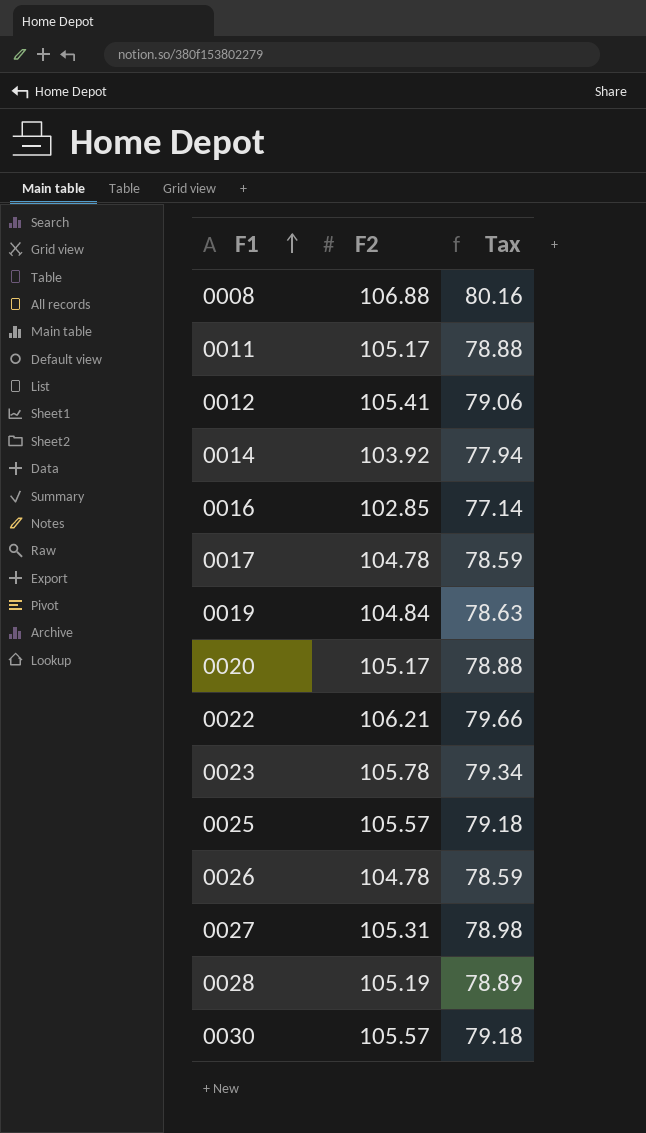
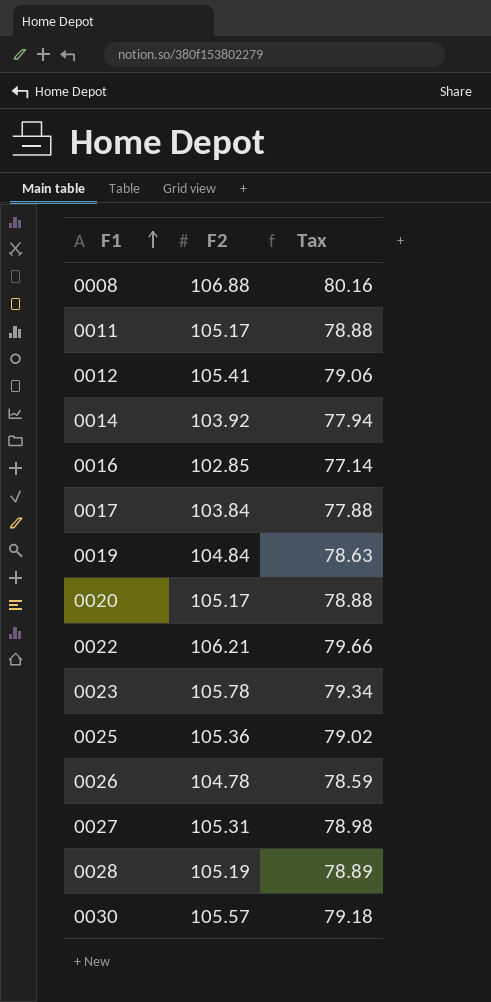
0017 | F2: 104.78 -> 103.84
0017 | Tax: 78.59 -> 77.88
0025 | F2: 105.57 -> 105.36
0025 | Tax: 79.18 -> 79.02

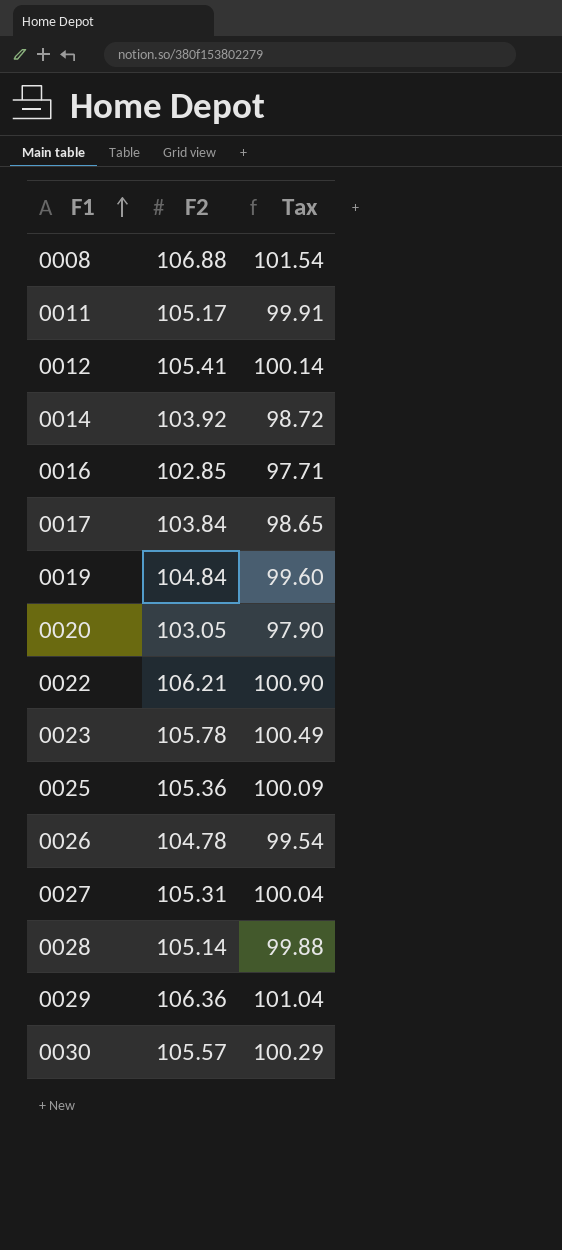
column Tax | formula: [F2] * 0.75 -> [F2] * 0.95
0020 | F2: 105.17 -> 103.05
0028 | F2: 105.19 -> 105.14
row 0029: none -> 106.36 | 101.04

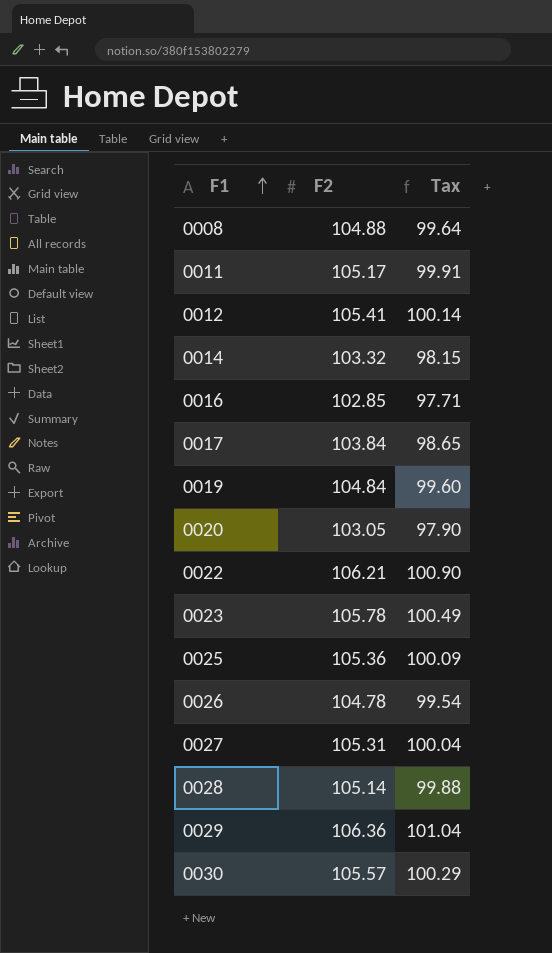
0008 | F2: 106.88 -> 104.88
0008 | Tax: 101.54 -> 99.64
0014 | F2: 103.92 -> 103.32
0014 | Tax: 98.72 -> 98.15

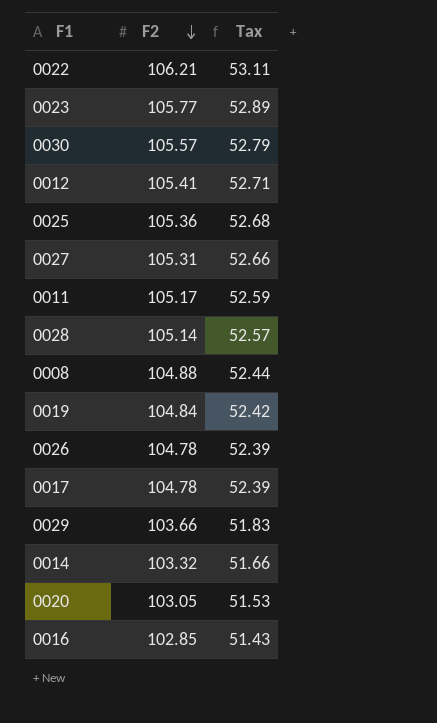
row order: F1 ascending -> F2 descending
column Tax | formula: [F2] * 0.95 -> [F2] * 0.5
0023 | F2: 105.78 -> 105.77
0017 | F2: 103.84 -> 104.78
0029 | F2: 106.36 -> 103.66

